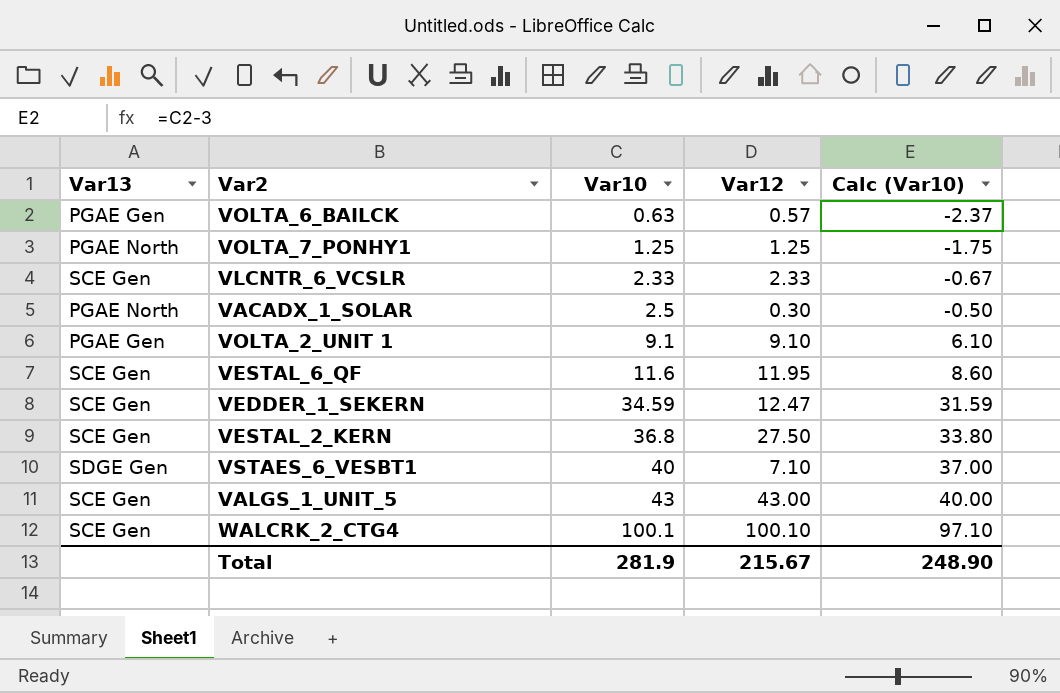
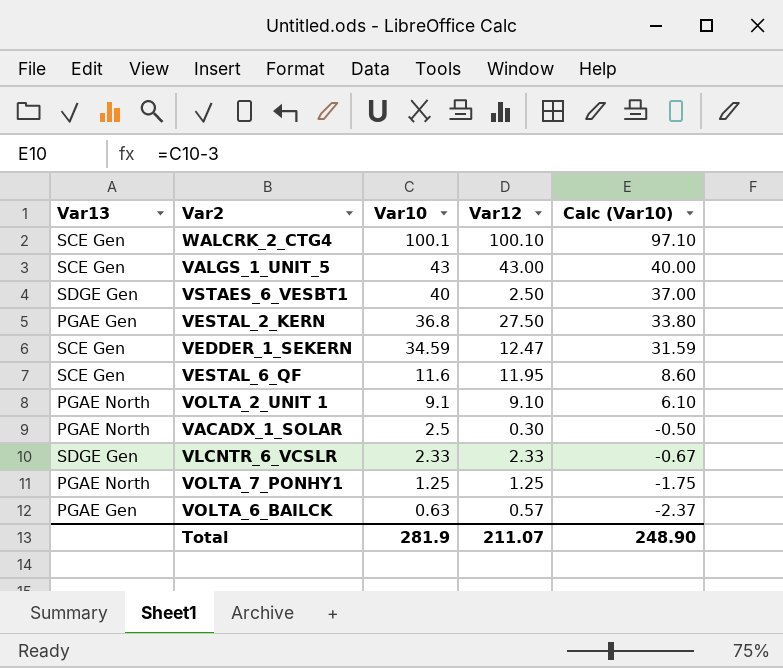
row order: Var10 ascending -> Var10 descending
VSTAES_6_VESBT1 | Var12: 7.10 -> 2.50
VESTAL_2_KERN | Var13: SCE Gen -> PGAE Gen
VOLTA_2_UNIT 1 | Var13: PGAE Gen -> PGAE North
VLCNTR_6_VCSLR | Var13: SCE Gen -> SDGE Gen
Total | Var12: 215.67 -> 211.07

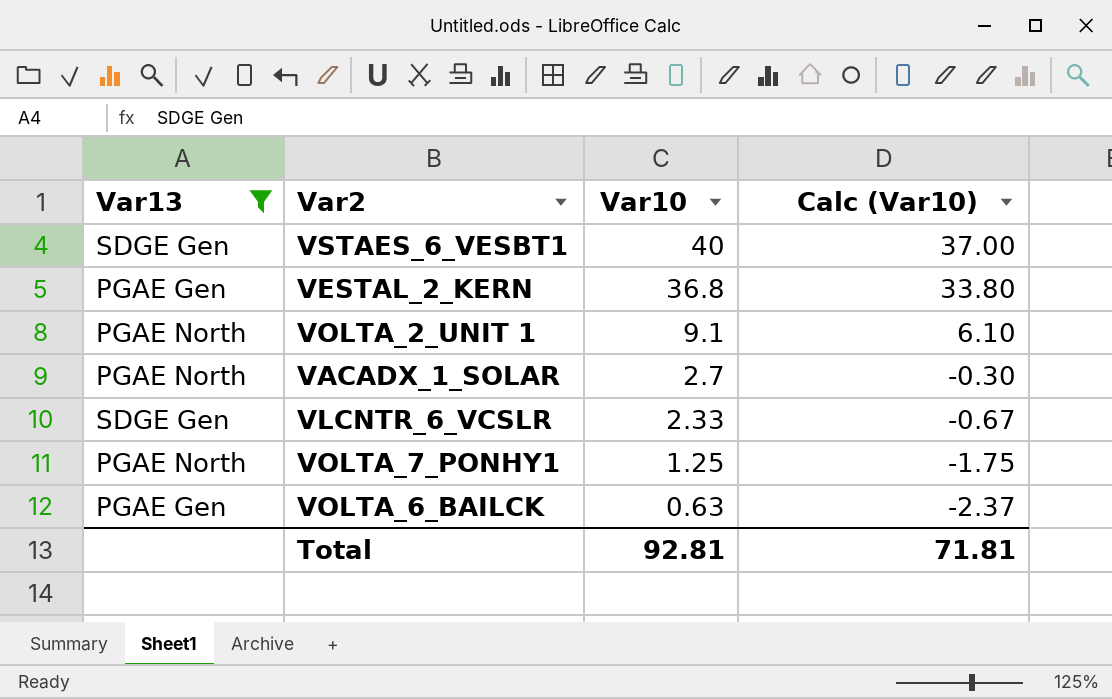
filter: none -> Var13 != SCE Gen
column Var12 | position: 4 -> none
VACADX_1_SOLAR | Var10: 2.5 -> 2.7
VACADX_1_SOLAR | Calc (Var10): -0.50 -> -0.30
Total | Var10: 281.9 -> 92.81
Total | Calc (Var10): 248.90 -> 71.81

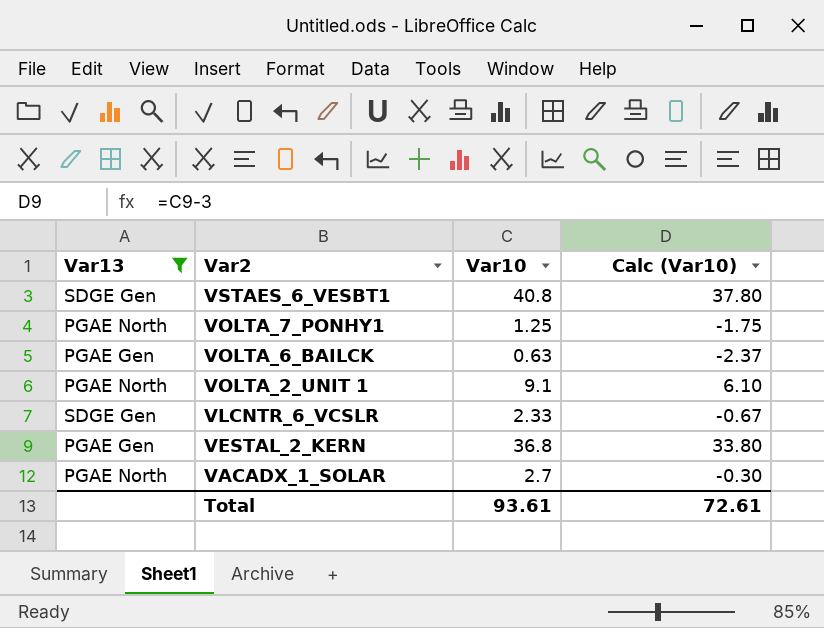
row order: Var10 descending -> Var2 descending
VSTAES_6_VESBT1 | Var10: 40 -> 40.8
VSTAES_6_VESBT1 | Calc (Var10): 37.00 -> 37.80
Total | Var10: 92.81 -> 93.61
Total | Calc (Var10): 71.81 -> 72.61

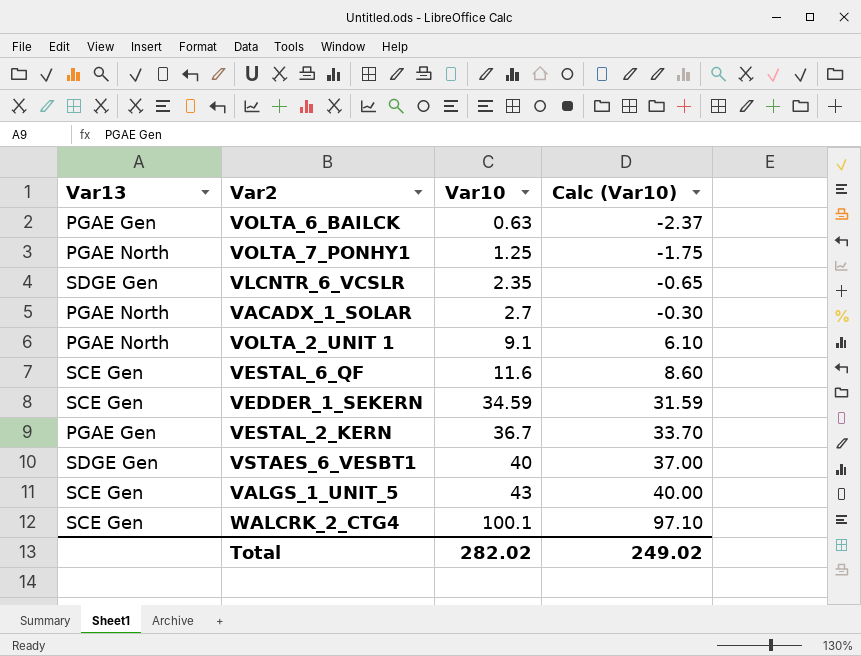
filter: Var13 != SCE Gen -> none
row order: Var2 descending -> Var10 ascending
VLCNTR_6_VCSLR | Var10: 2.33 -> 2.35
VLCNTR_6_VCSLR | Calc (Var10): -0.67 -> -0.65
VESTAL_2_KERN | Var10: 36.8 -> 36.7
VESTAL_2_KERN | Calc (Var10): 33.80 -> 33.70
VSTAES_6_VESBT1 | Var10: 40.8 -> 40
VSTAES_6_VESBT1 | Calc (Var10): 37.80 -> 37.00
Total | Var10: 93.61 -> 282.02
Total | Calc (Var10): 72.61 -> 249.02

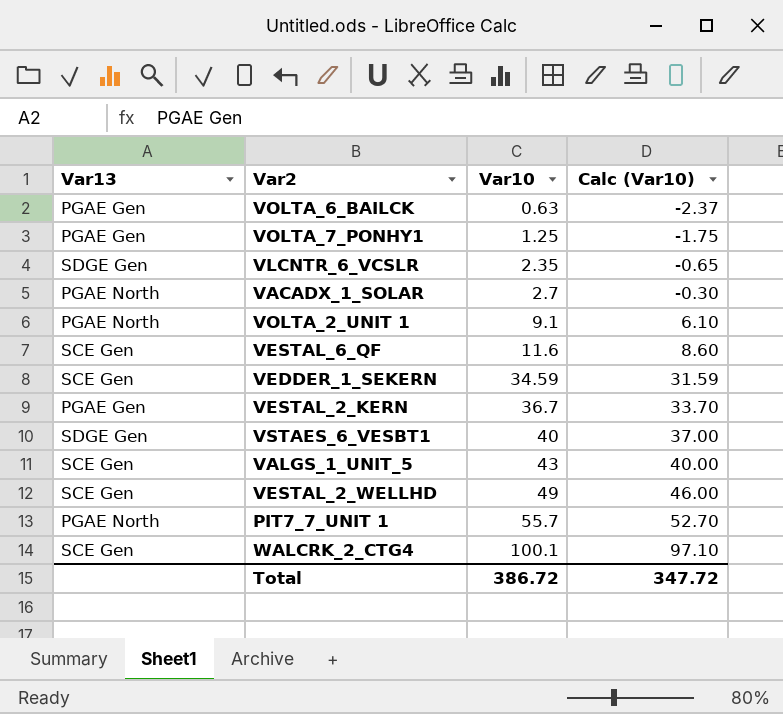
VOLTA_7_PONHY1 | Var13: PGAE North -> PGAE Gen
row VESTAL_2_WELLHD: none -> SCE Gen | 49 | 46.00
row PIT7_7_UNIT 1: none -> PGAE North | 55.7 | 52.70
Total | Var10: 282.02 -> 386.72
Total | Calc (Var10): 249.02 -> 347.72

